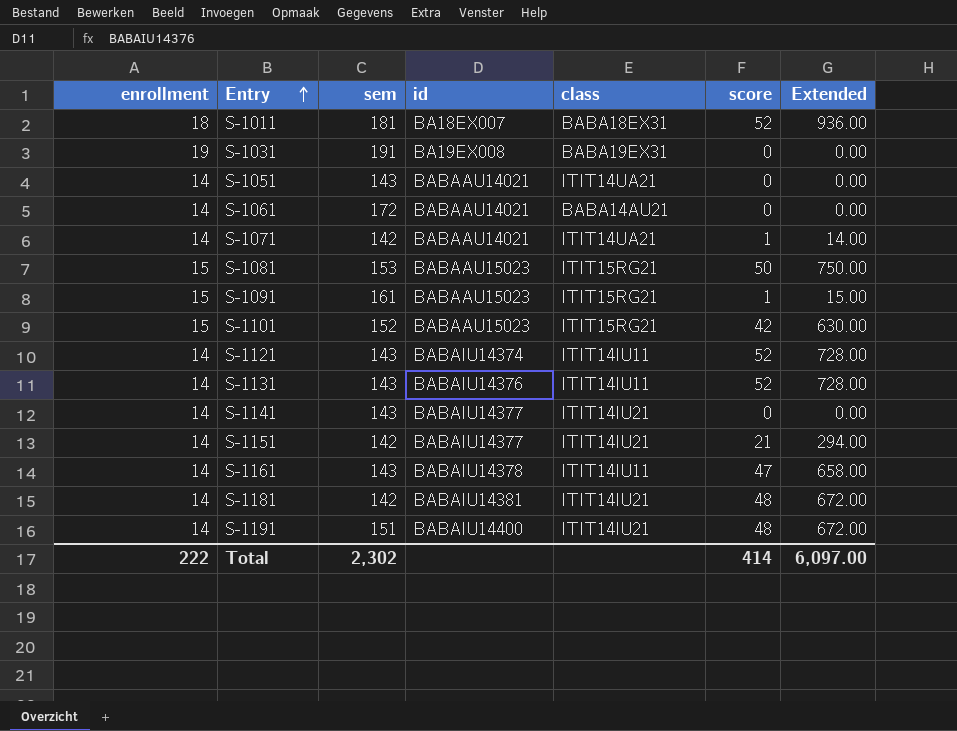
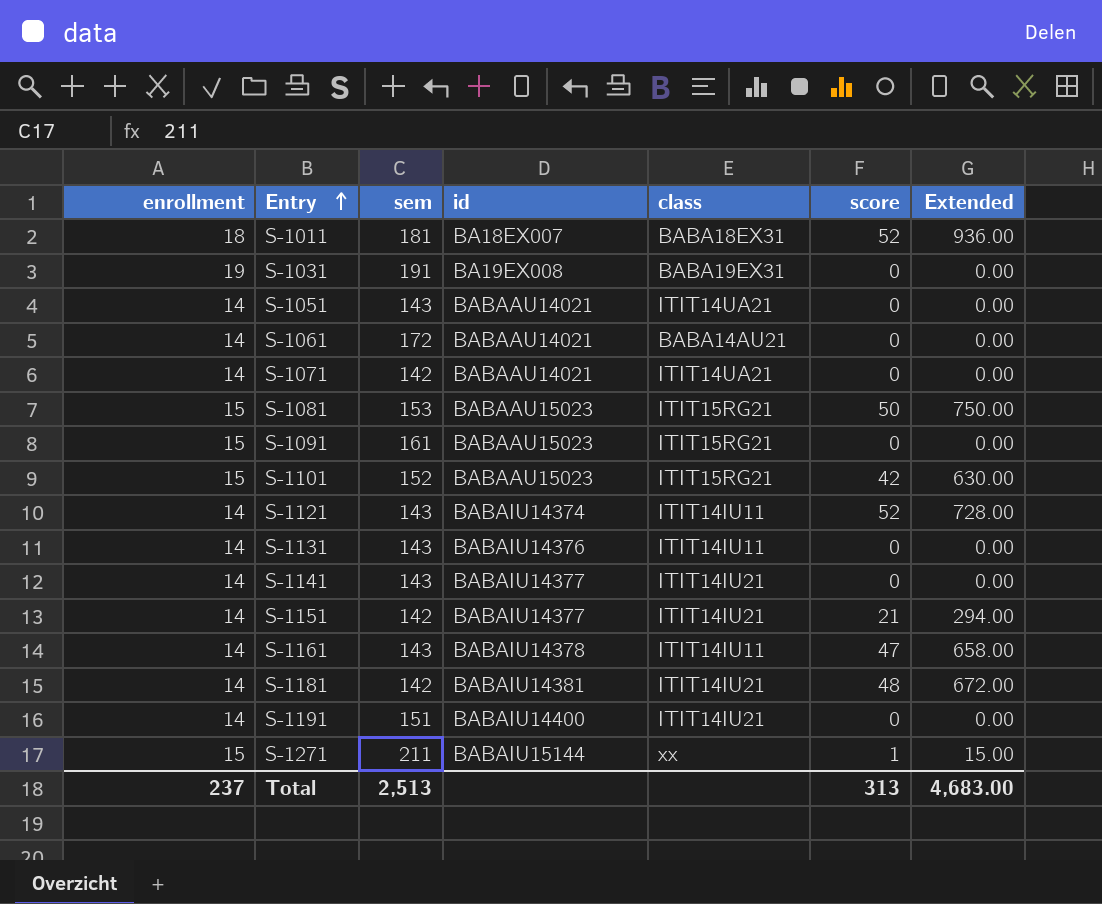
S-1071 | score: 1 -> 0
S-1071 | Extended: 14.00 -> 0.00
S-1091 | score: 1 -> 0
S-1091 | Extended: 15.00 -> 0.00
S-1131 | score: 52 -> 0
S-1131 | Extended: 728.00 -> 0.00
S-1191 | score: 48 -> 0
S-1191 | Extended: 672.00 -> 0.00
row S-1271: none -> 15 | 211 | BABAIU15144 | xx | 1 | 15.00
Total | enrollment: 222 -> 237
Total | sem: 2,302 -> 2,513
Total | score: 414 -> 313
Total | Extended: 6,097.00 -> 4,683.00

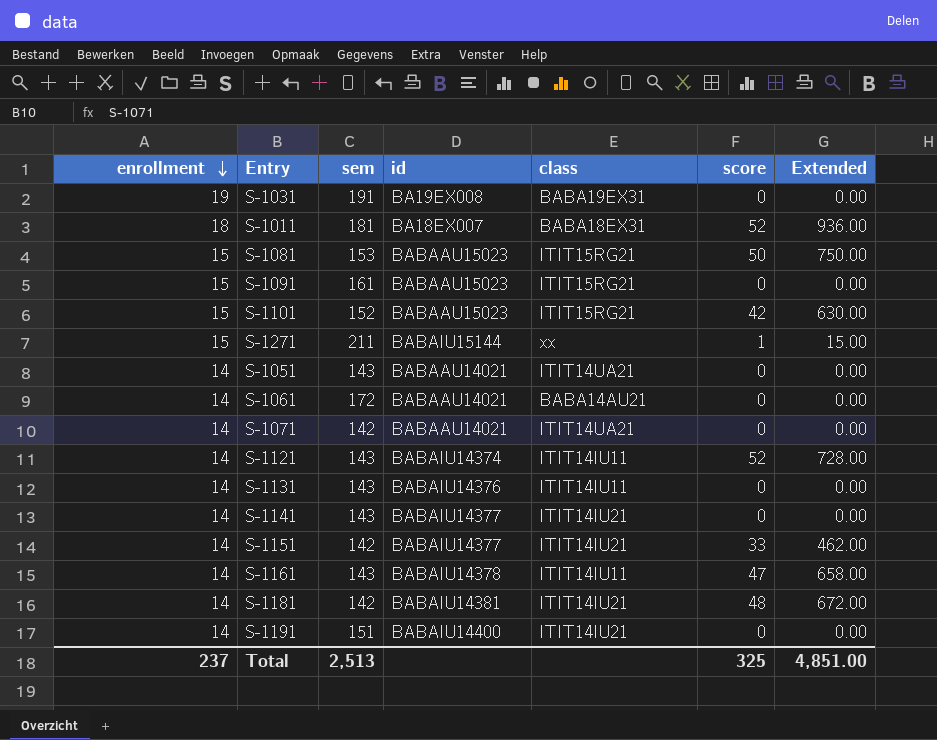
row order: Entry ascending -> enrollment descending
S-1151 | score: 21 -> 33
S-1151 | Extended: 294.00 -> 462.00
Total | score: 313 -> 325
Total | Extended: 4,683.00 -> 4,851.00

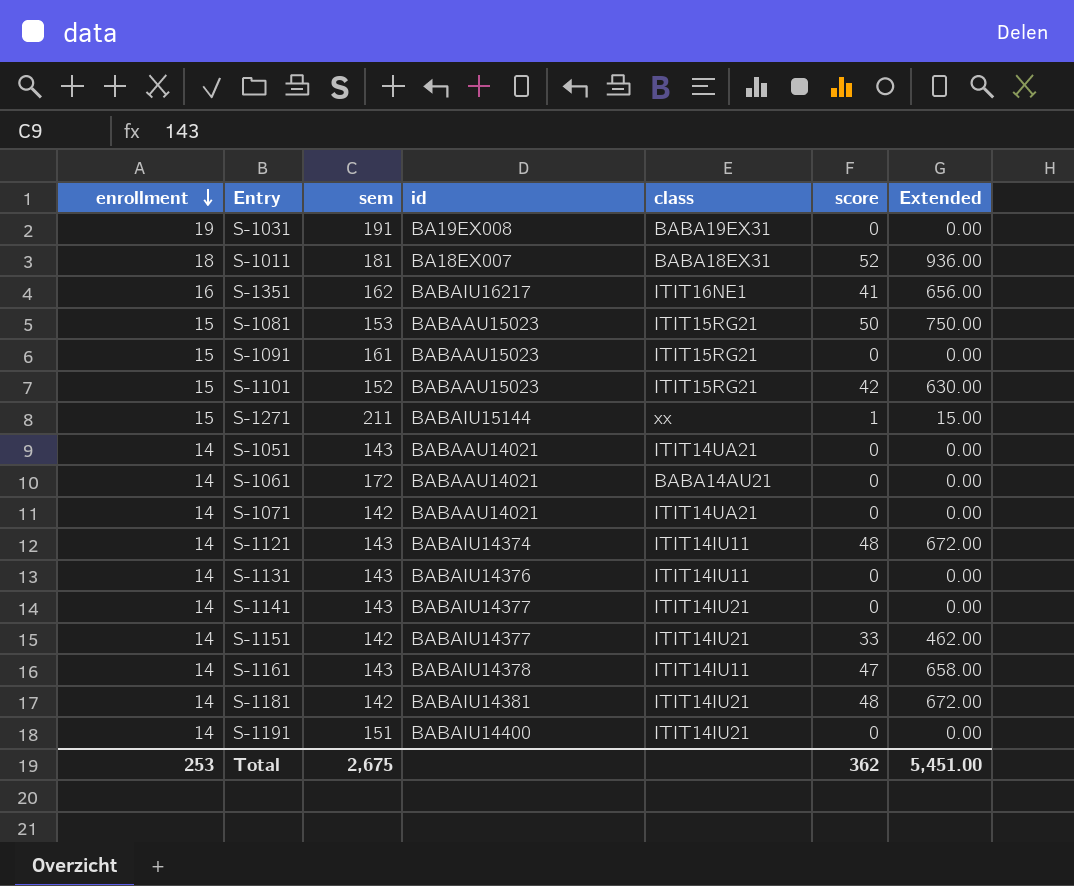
row S-1351: none -> 16 | 162 | BABAIU16217 | ITIT16NE1 | 41 | 656.00
S-1121 | score: 52 -> 48
S-1121 | Extended: 728.00 -> 672.00
Total | enrollment: 237 -> 253
Total | sem: 2,513 -> 2,675
Total | score: 325 -> 362
Total | Extended: 4,851.00 -> 5,451.00

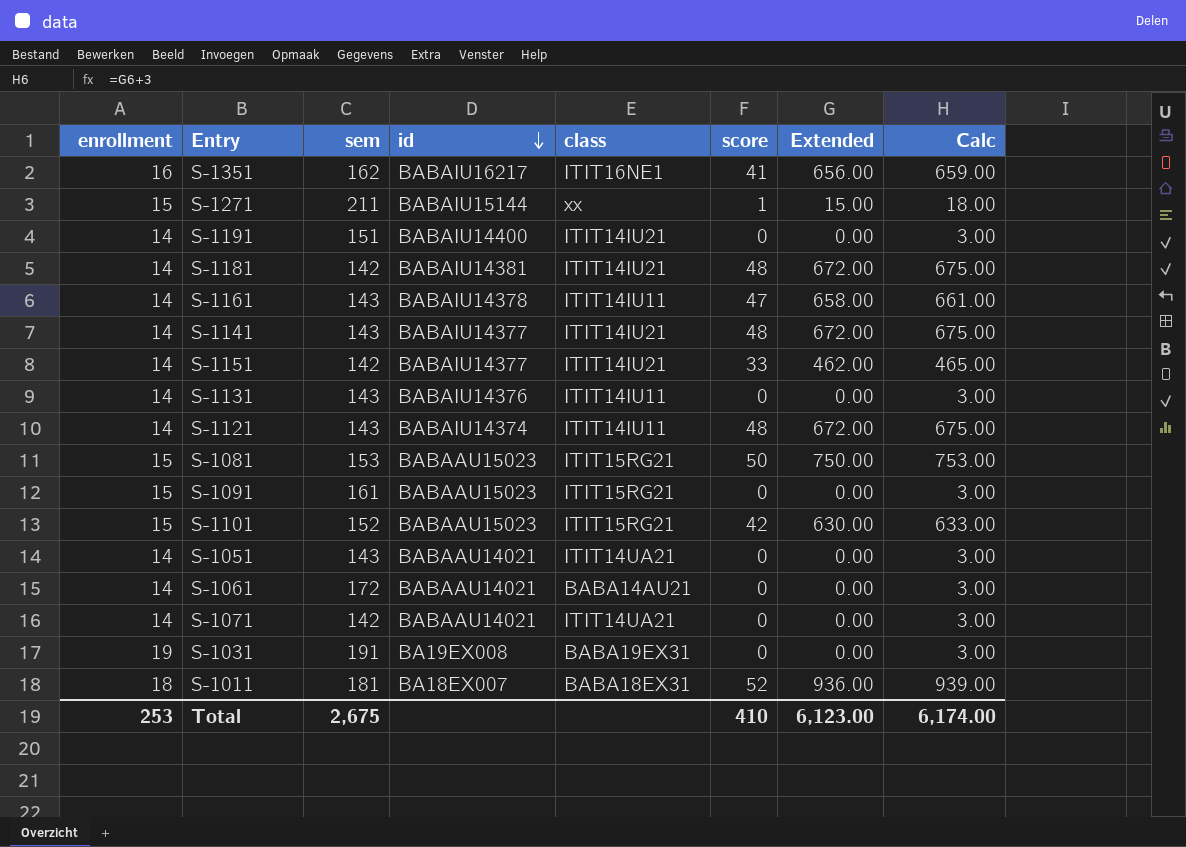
row order: enrollment descending -> id descending
column Calc | formula: none -> [Extended] + 3
S-1141 | score: 0 -> 48
S-1141 | Extended: 0.00 -> 672.00
Total | score: 362 -> 410
Total | Extended: 5,451.00 -> 6,123.00

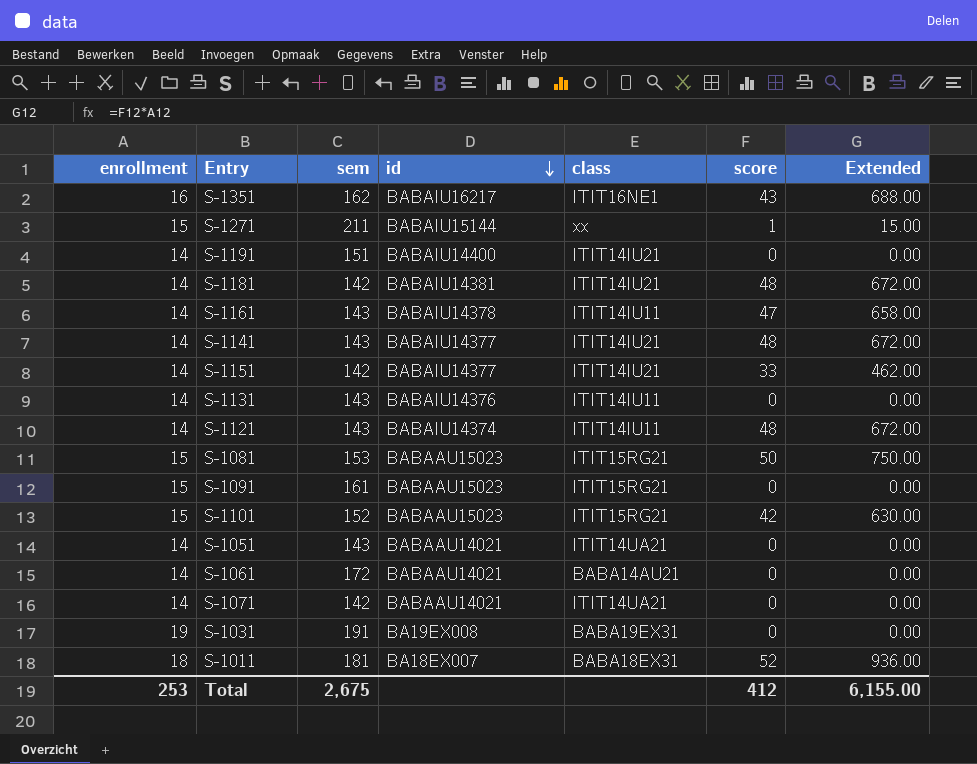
column Calc | formula: [Extended] + 3 -> none
S-1351 | score: 41 -> 43
S-1351 | Extended: 656.00 -> 688.00
Total | score: 410 -> 412
Total | Extended: 6,123.00 -> 6,155.00

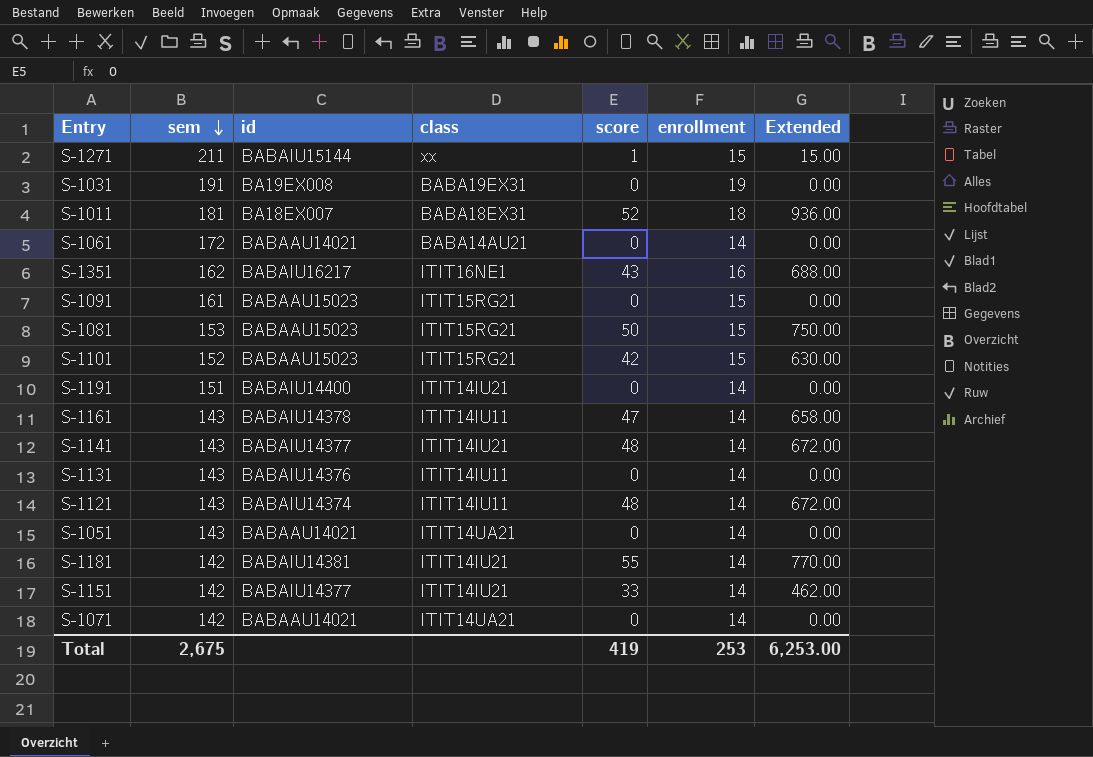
row order: id descending -> sem descending
column enrollment | position: 1 -> 6
S-1181 | score: 48 -> 55
S-1181 | Extended: 672.00 -> 770.00
Total | score: 412 -> 419
Total | Extended: 6,155.00 -> 6,253.00

